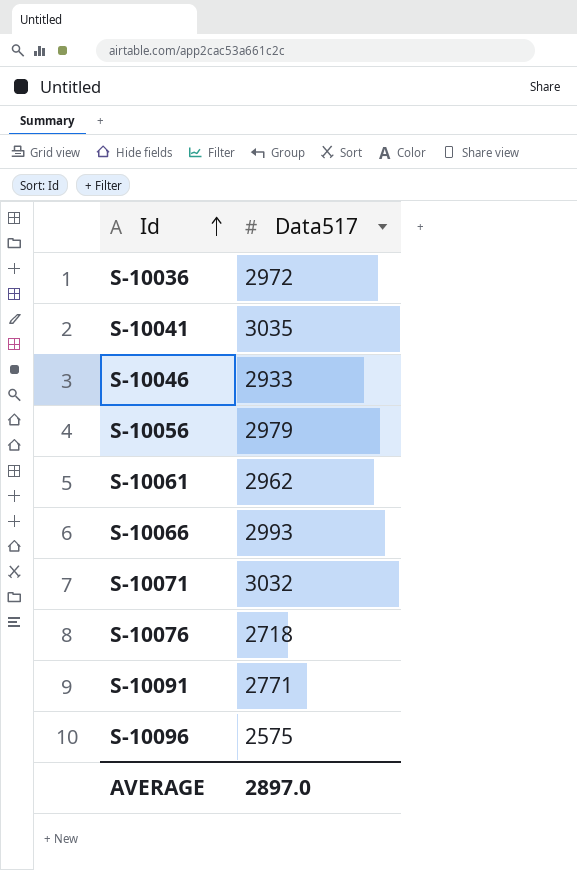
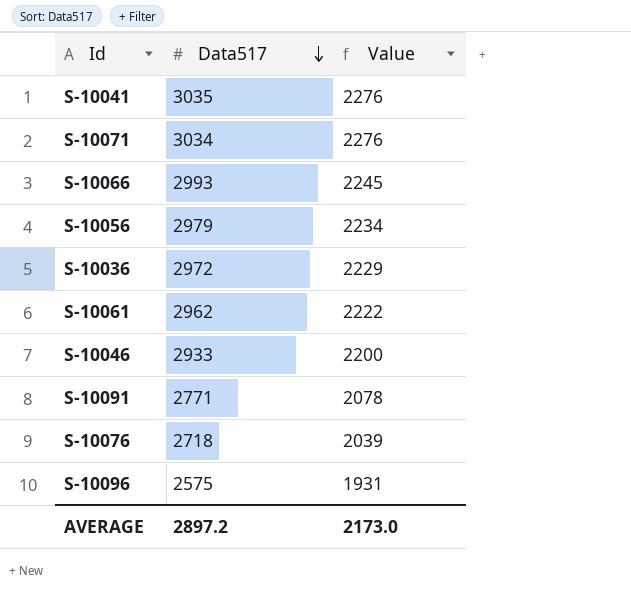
row order: Id ascending -> Data517 descending
column Value | formula: none -> [Data517] * 0.75
S-10071 | Data517: 3032 -> 3034
AVERAGE | Data517: 2897.0 -> 2897.2

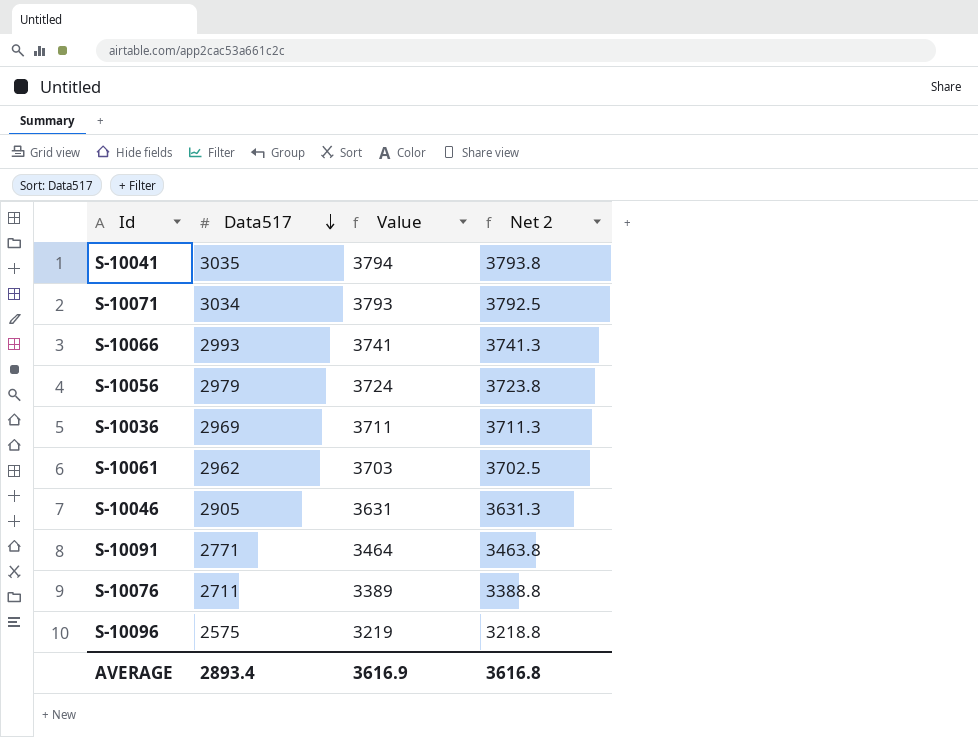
column Value | formula: [Data517] * 0.75 -> [Data517] * 1.25
column Net 2 | formula: none -> [Data517] * 1.25
S-10036 | Data517: 2972 -> 2969
S-10046 | Data517: 2933 -> 2905
S-10076 | Data517: 2718 -> 2711
AVERAGE | Data517: 2897.2 -> 2893.4
AVERAGE | Value: 2173.0 -> 3616.9

